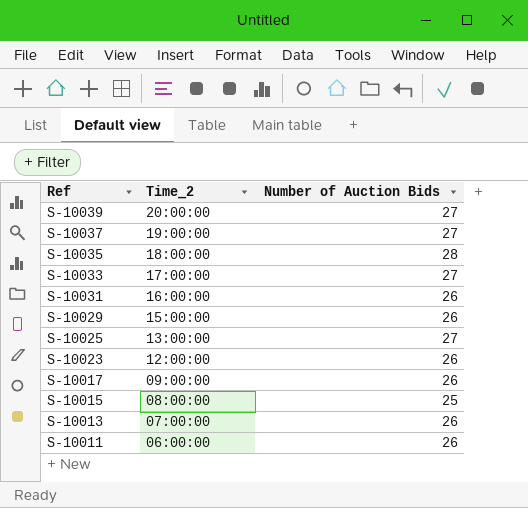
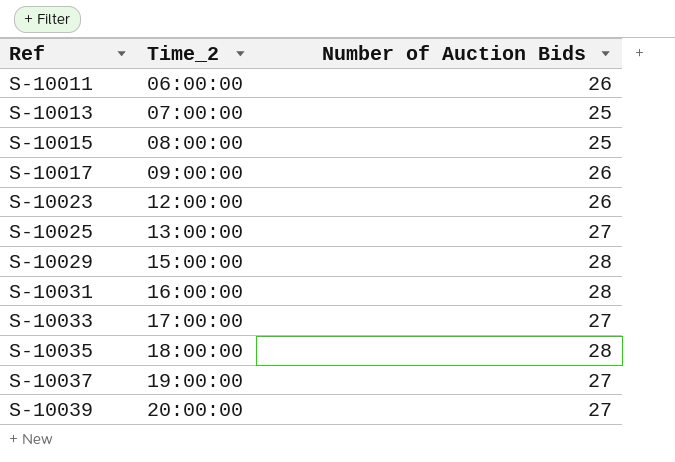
row order: Ref descending -> Ref ascending
S-10013 | Number of Auction Bids: 26 -> 25
S-10029 | Number of Auction Bids: 26 -> 28
S-10031 | Number of Auction Bids: 26 -> 28

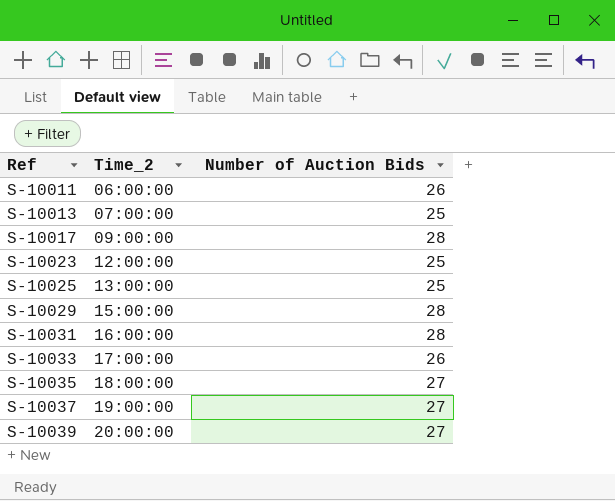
row S-10015: 08:00:00 | 25 -> none
S-10017 | Number of Auction Bids: 26 -> 28
S-10023 | Number of Auction Bids: 26 -> 25
S-10025 | Number of Auction Bids: 27 -> 25
S-10033 | Number of Auction Bids: 27 -> 26
S-10035 | Number of Auction Bids: 28 -> 27

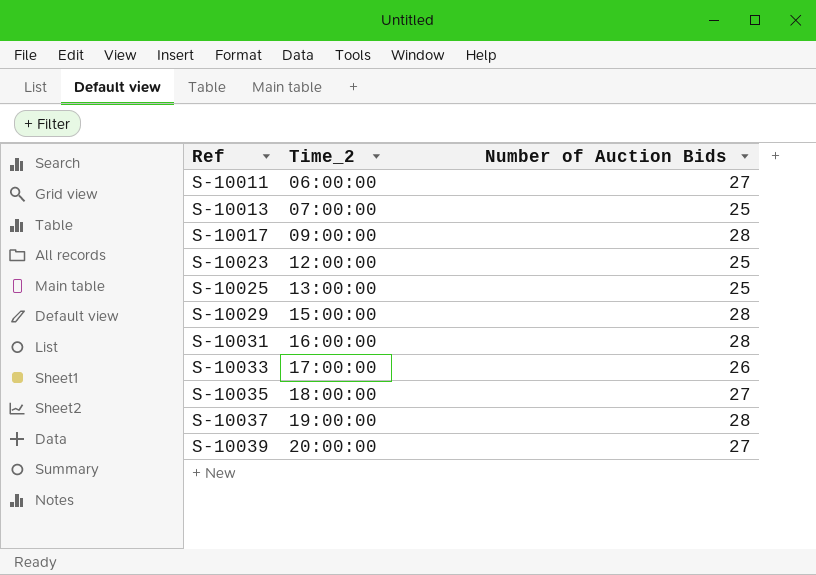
S-10011 | Number of Auction Bids: 26 -> 27
S-10037 | Number of Auction Bids: 27 -> 28

